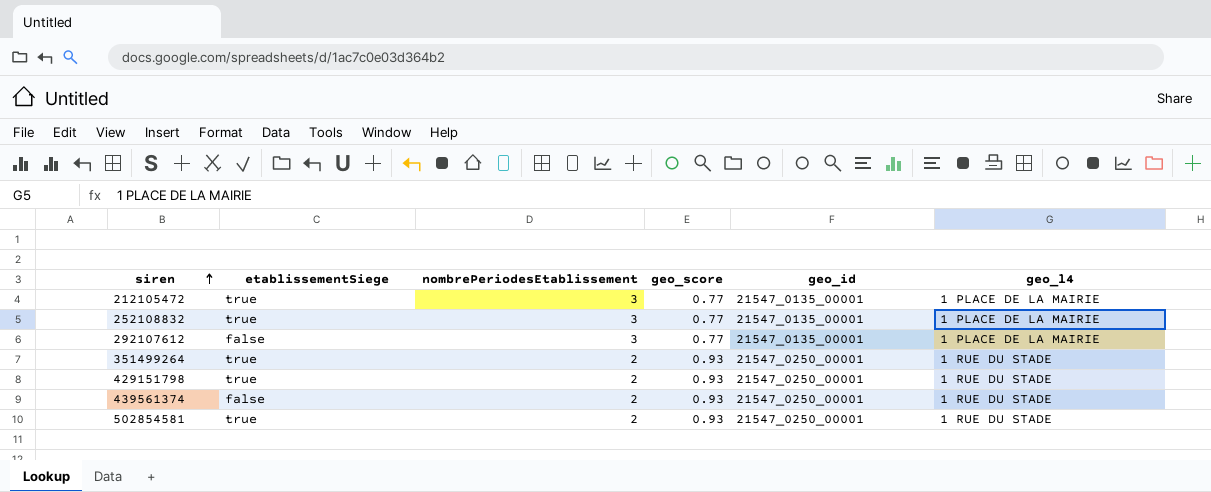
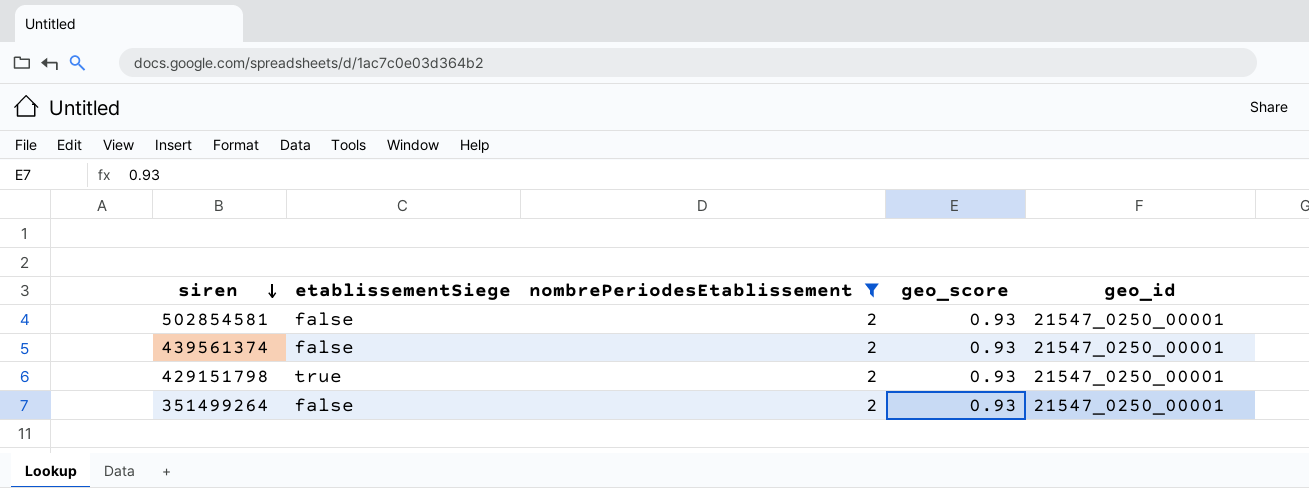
filter: none -> nombrePeriodesEtablissement = 2
row order: siren ascending -> siren descending
column geo_l4 | position: 6 -> none
502854581 | etablissementSiege: true -> false
351499264 | etablissementSiege: true -> false

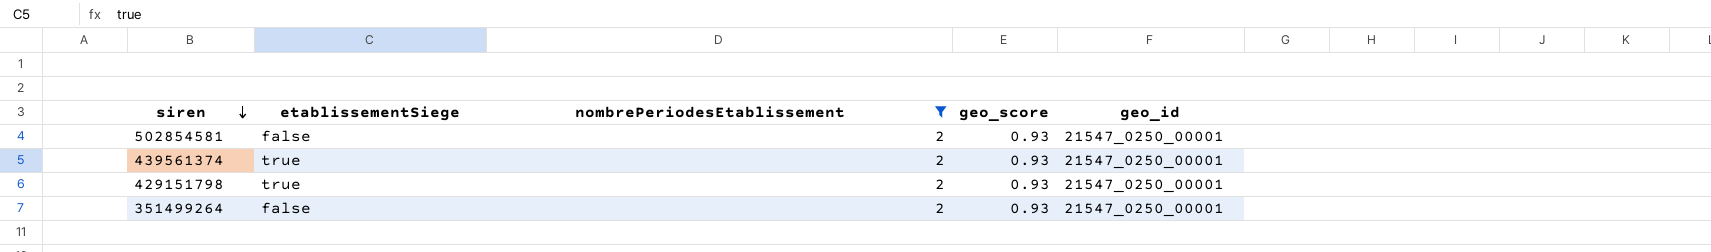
439561374 | etablissementSiege: false -> true

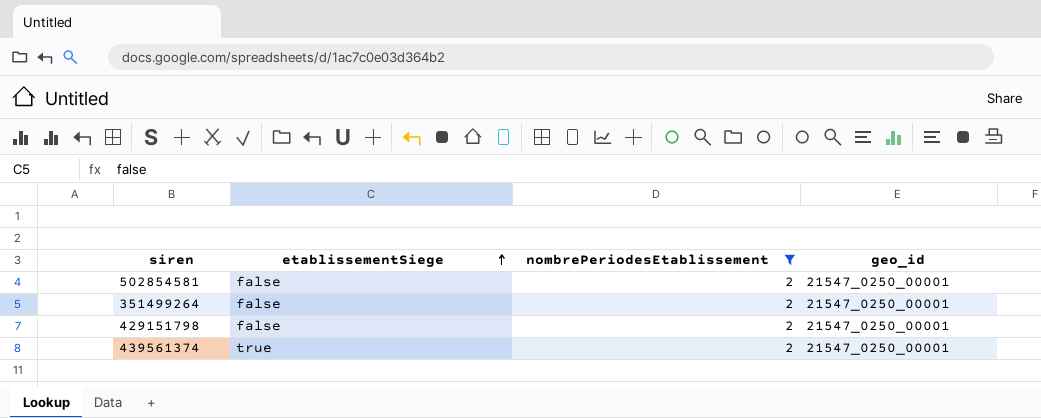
row order: siren descending -> etablissementSiege ascending
column geo_score | position: 4 -> none
429151798 | etablissementSiege: true -> false

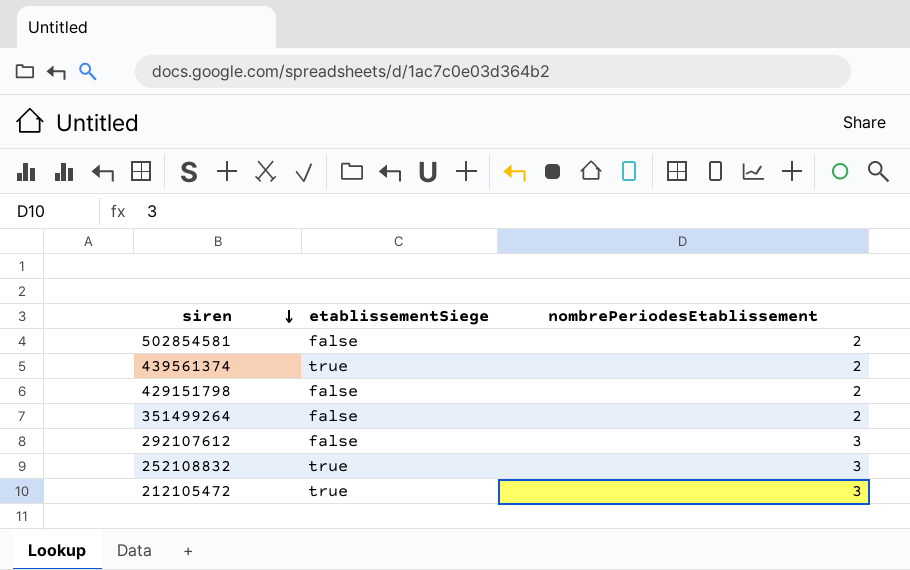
filter: nombrePeriodesEtablissement = 2 -> none
row order: etablissementSiege ascending -> siren descending
column geo_id | position: 4 -> none

